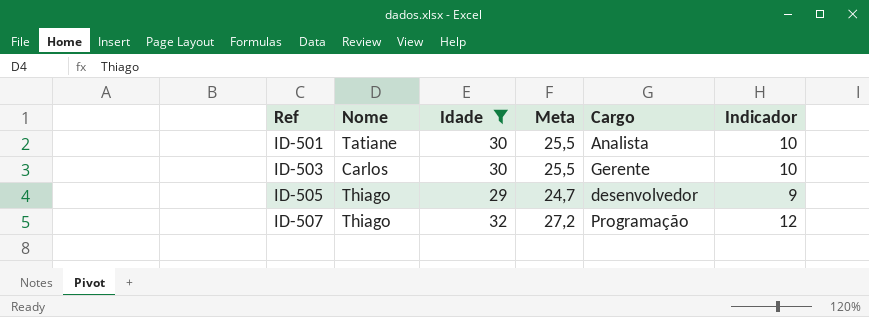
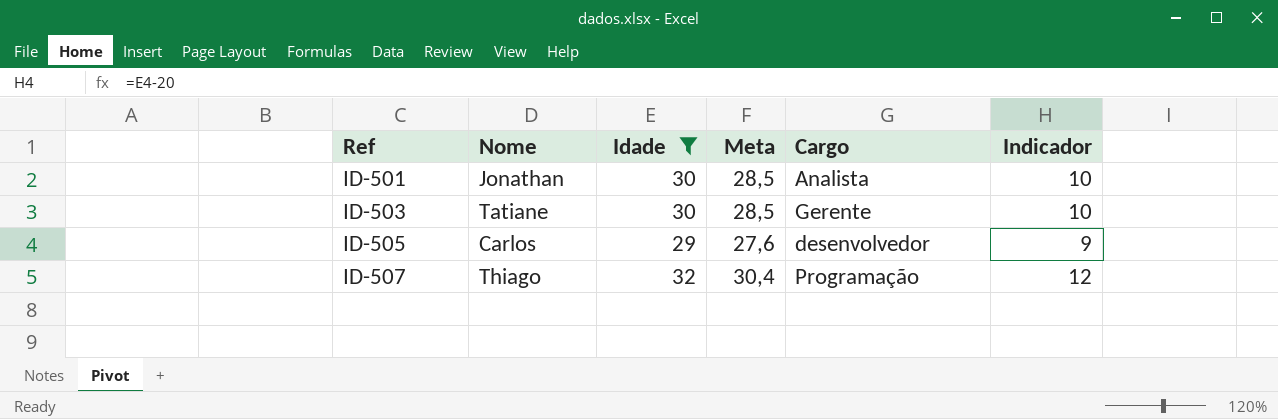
column Meta | formula: [Idade] * 0,85 -> [Idade] * 0,95
ID-501 | Nome: Tatiane -> Jonathan
ID-503 | Nome: Carlos -> Tatiane
ID-505 | Nome: Thiago -> Carlos

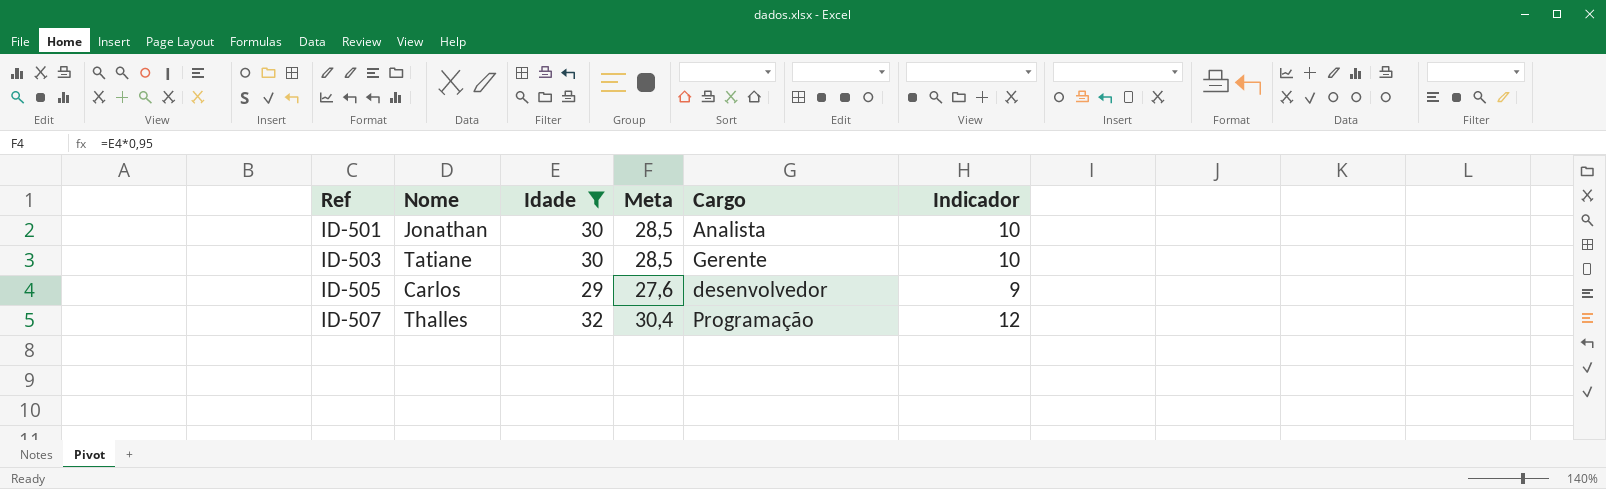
ID-507 | Nome: Thiago -> Thalles

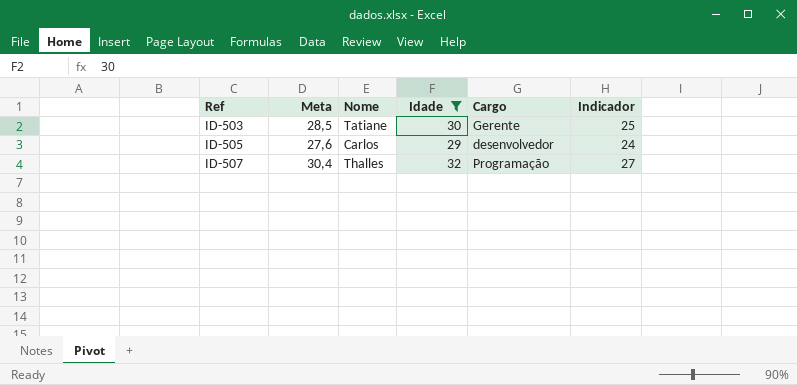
column Meta | position: 4 -> 2
column Indicador | formula: [Idade] - 20 -> [Idade] - 5
row ID-501: Jonathan | 30 | 28,5 | Analista | 10 -> none

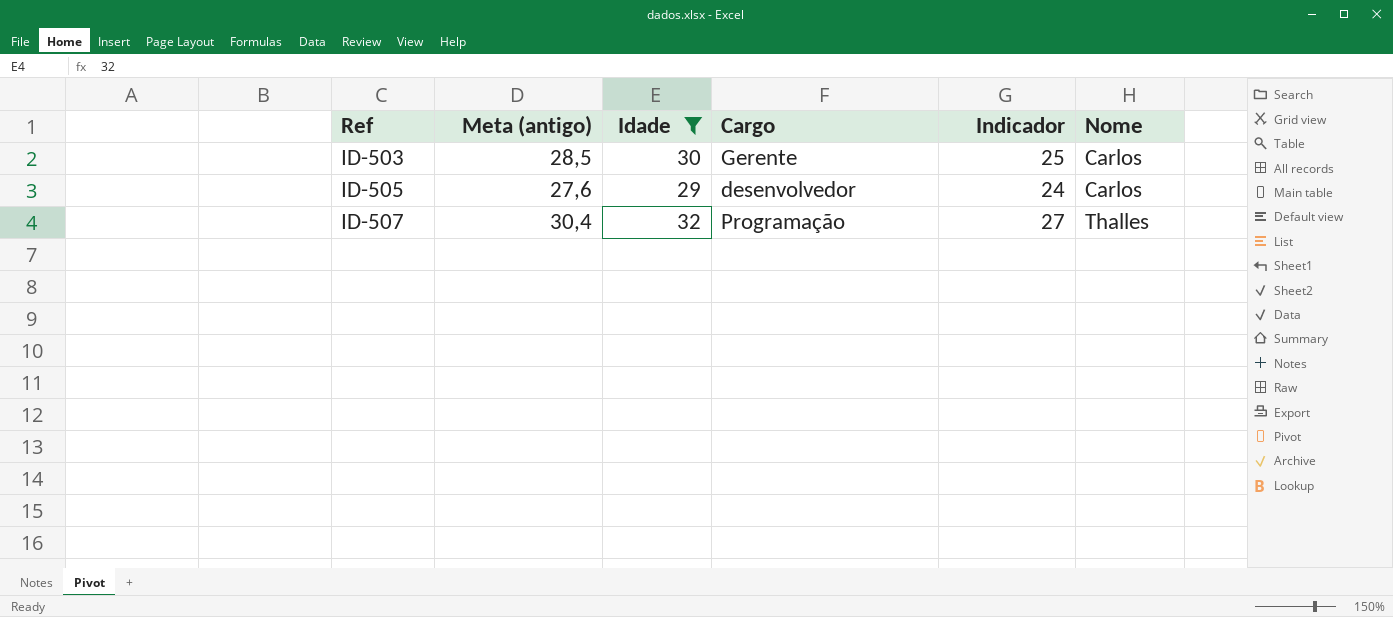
column name: Meta -> Meta (antigo)
column Nome | position: 3 -> 6
ID-503 | Nome: Tatiane -> Carlos

